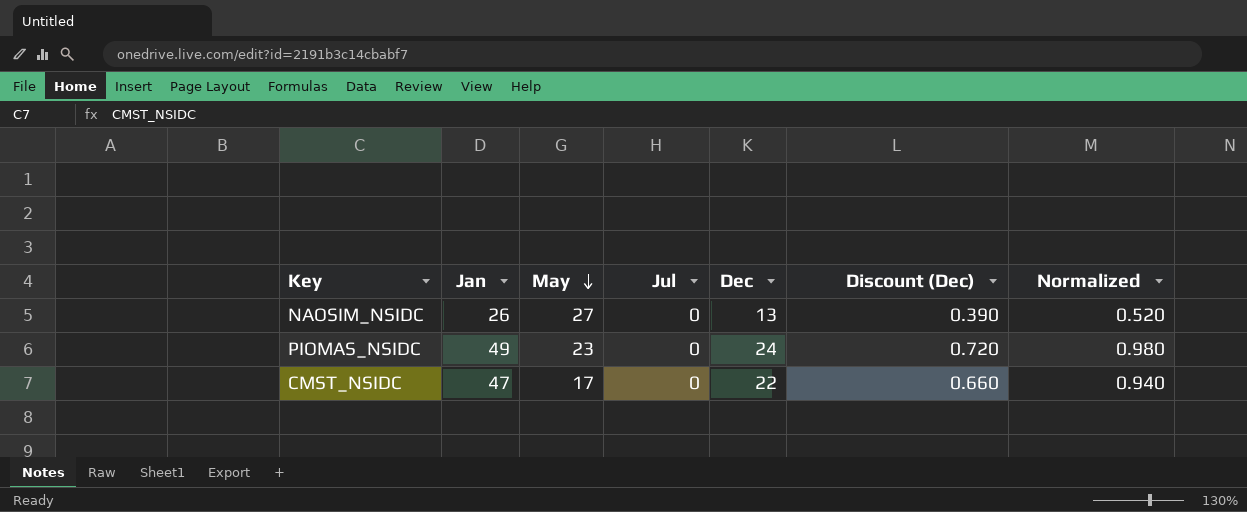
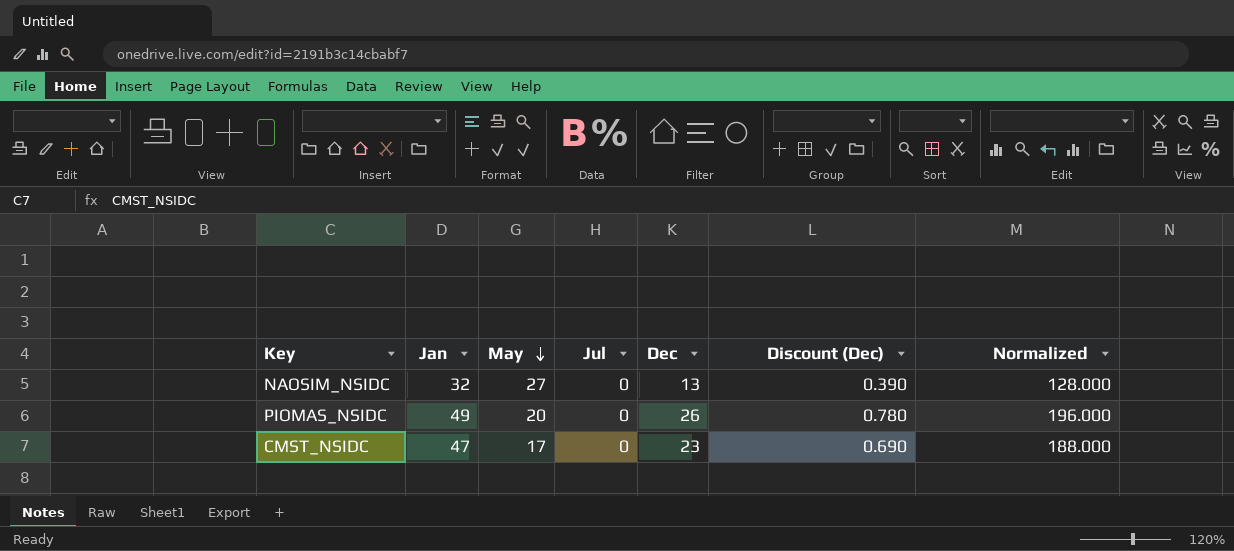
column Normalized | formula: [Jan] * 0.02 -> [Jan] * 4
NAOSIM_NSIDC | Jan: 26 -> 32
PIOMAS_NSIDC | May: 23 -> 20
PIOMAS_NSIDC | Dec: 24 -> 26
PIOMAS_NSIDC | Discount (Dec): 0.720 -> 0.780
CMST_NSIDC | Dec: 22 -> 23
CMST_NSIDC | Discount (Dec): 0.660 -> 0.690

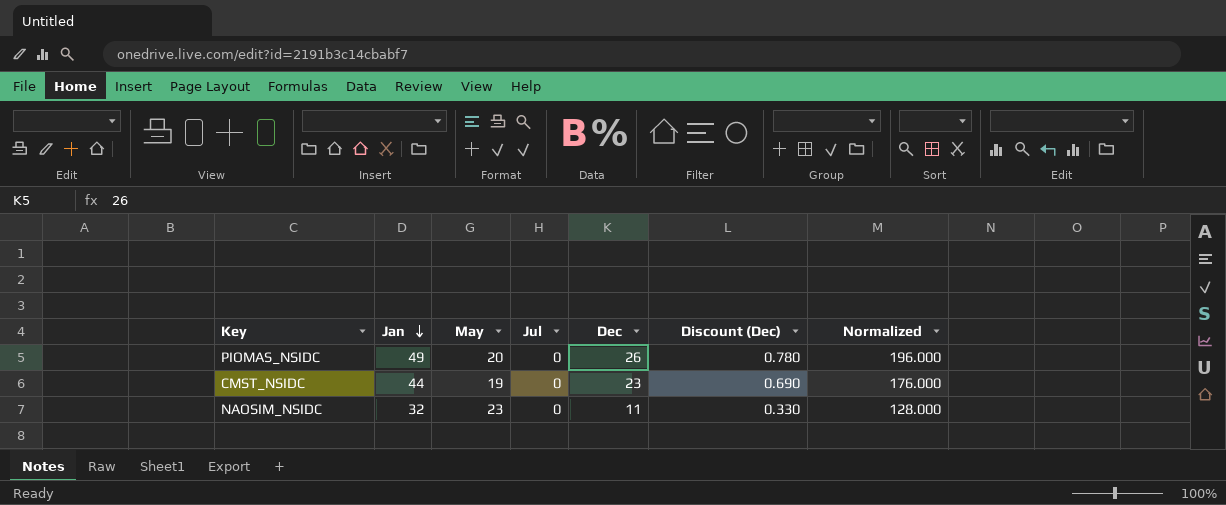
row order: May descending -> Jan descending
CMST_NSIDC | Jan: 47 -> 44
CMST_NSIDC | May: 17 -> 19
CMST_NSIDC | Normalized: 188.000 -> 176.000
NAOSIM_NSIDC | May: 27 -> 23
NAOSIM_NSIDC | Dec: 13 -> 11
NAOSIM_NSIDC | Discount (Dec): 0.390 -> 0.330

